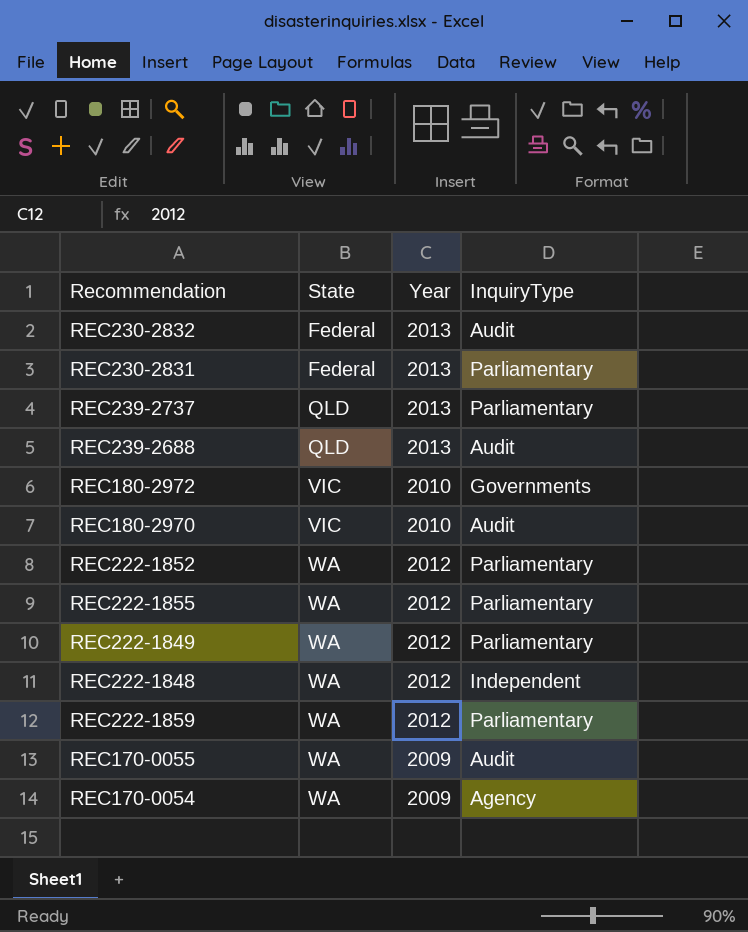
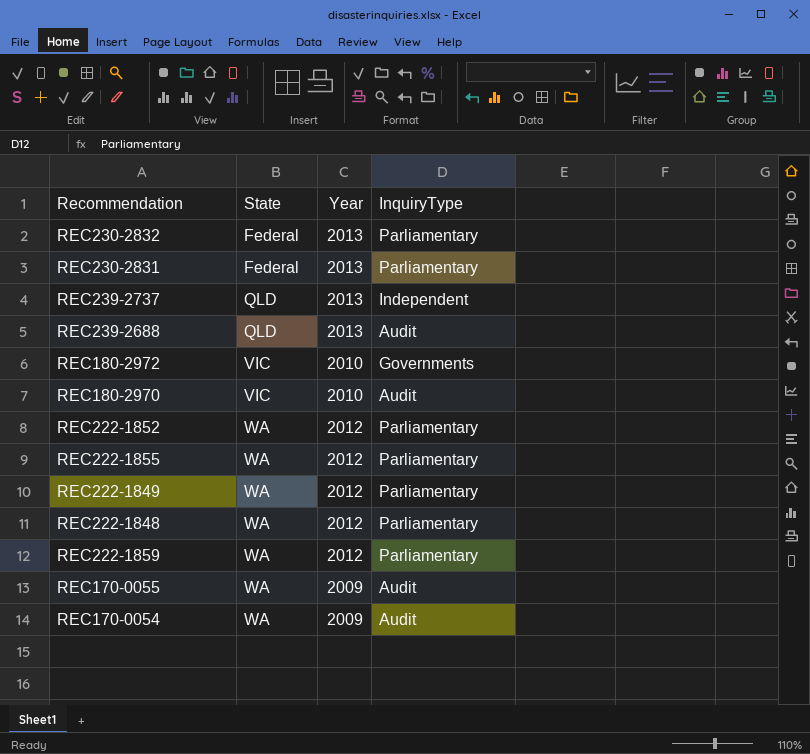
REC230-2832 | InquiryType: Audit -> Parliamentary
REC239-2737 | InquiryType: Parliamentary -> Independent
REC222-1848 | InquiryType: Independent -> Parliamentary
REC170-0054 | InquiryType: Agency -> Audit

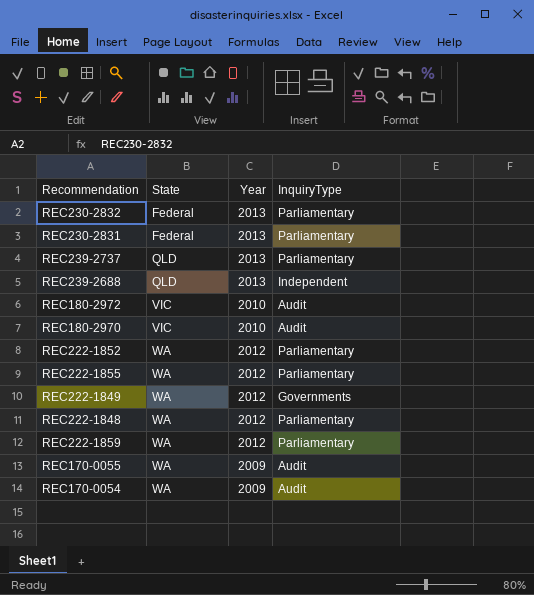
REC239-2737 | InquiryType: Independent -> Parliamentary
REC239-2688 | InquiryType: Audit -> Independent
REC180-2972 | InquiryType: Governments -> Audit
REC222-1849 | InquiryType: Parliamentary -> Governments

